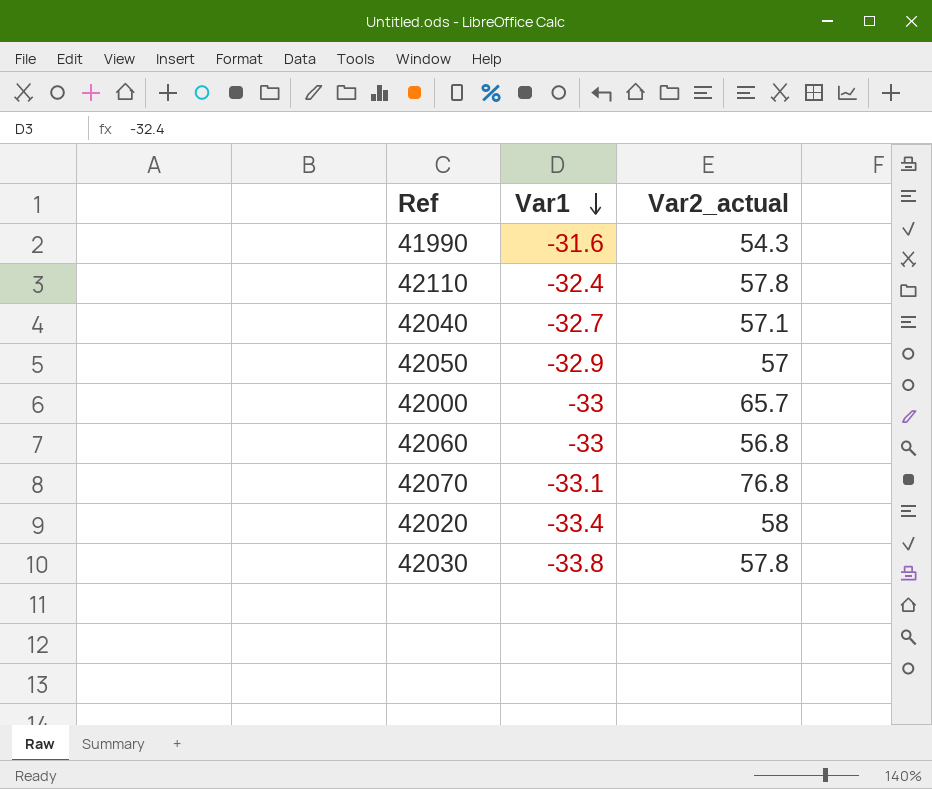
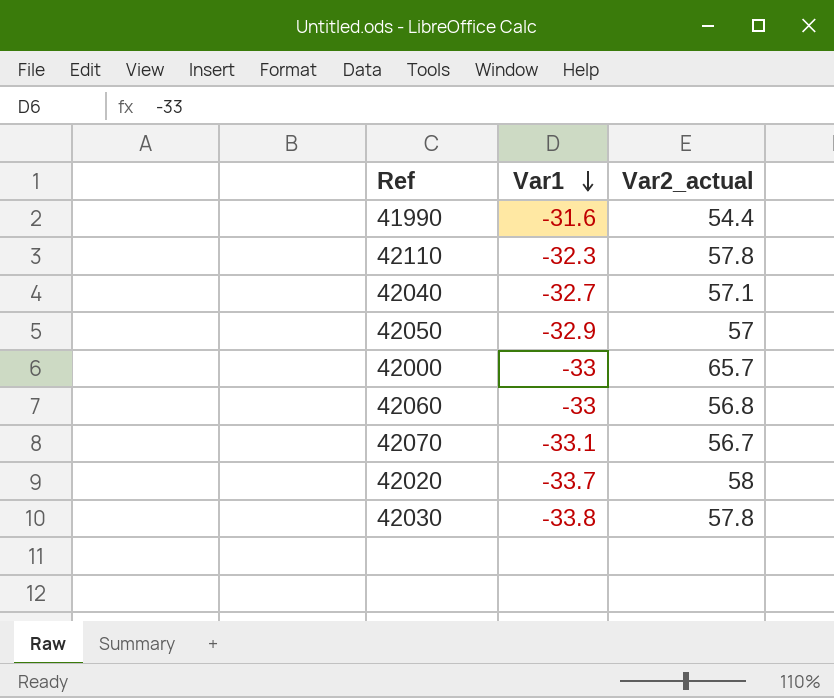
41990 | Var2_actual: 54.3 -> 54.4
42110 | Var1: -32.4 -> -32.3
42070 | Var2_actual: 76.8 -> 56.7
42020 | Var1: -33.4 -> -33.7

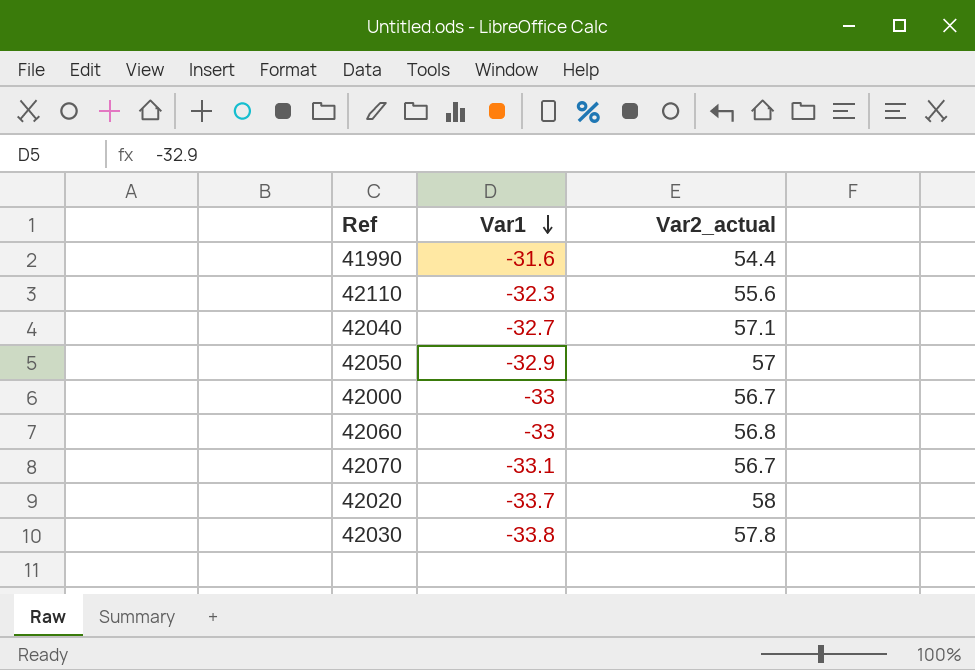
42110 | Var2_actual: 57.8 -> 55.6
42000 | Var2_actual: 65.7 -> 56.7

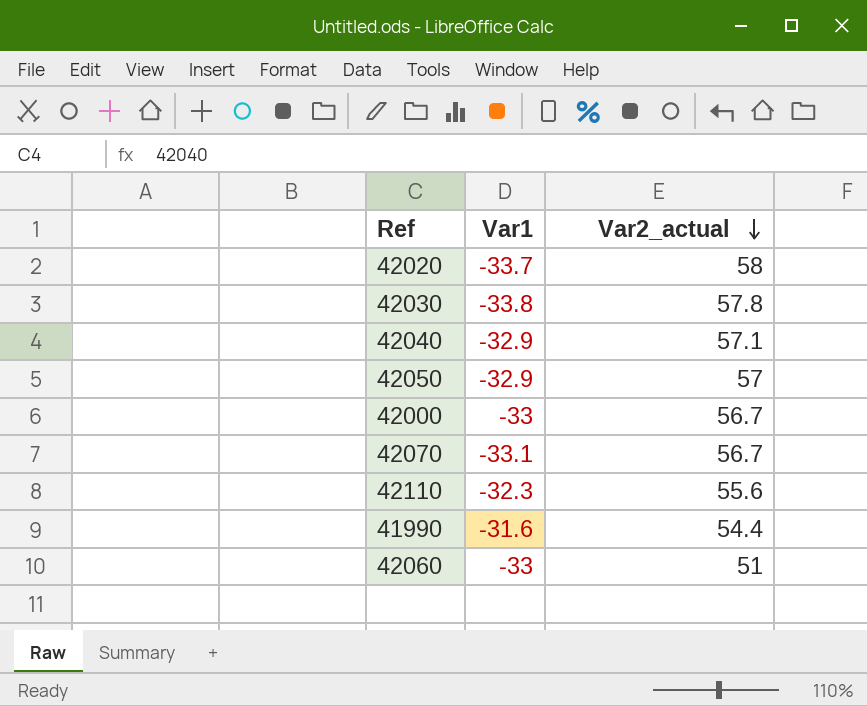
row order: Var1 descending -> Var2_actual descending
42040 | Var1: -32.7 -> -32.9
42060 | Var2_actual: 56.8 -> 51

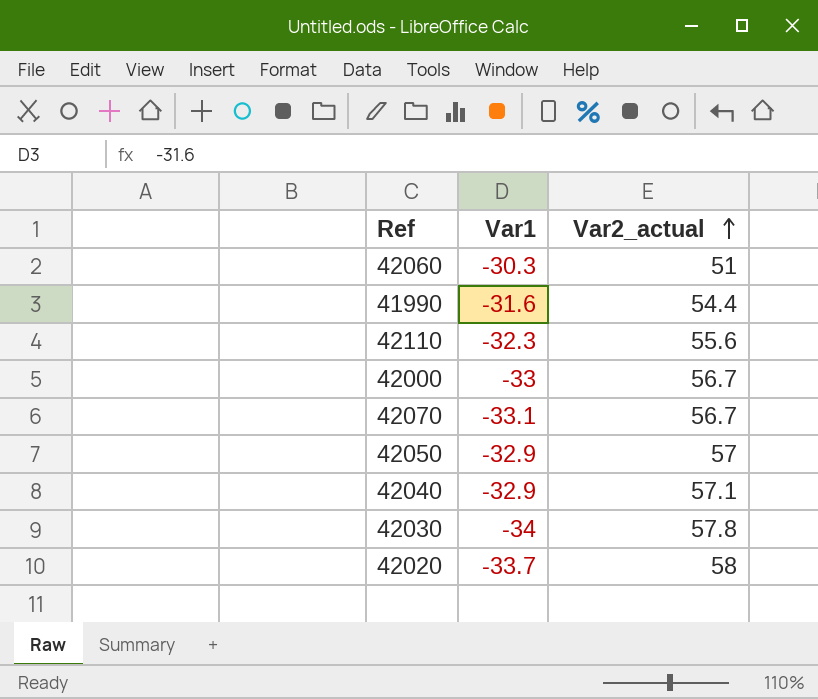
row order: Var2_actual descending -> Var2_actual ascending
42060 | Var1: -33 -> -30.3
42030 | Var1: -33.8 -> -34

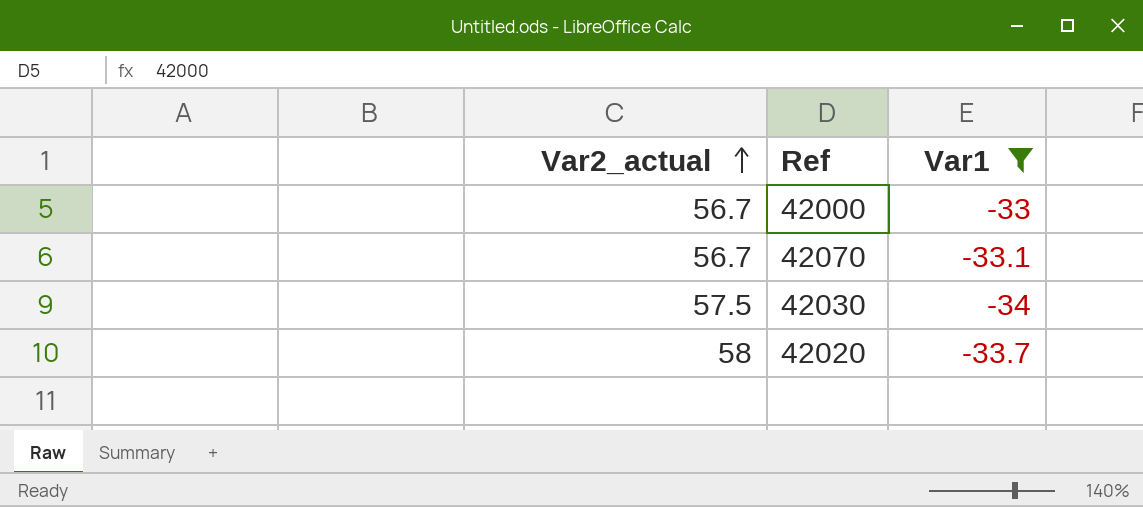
filter: none -> Var1 <= -33
column Var2_actual | position: 3 -> 1
42030 | Var2_actual: 57.8 -> 57.5

